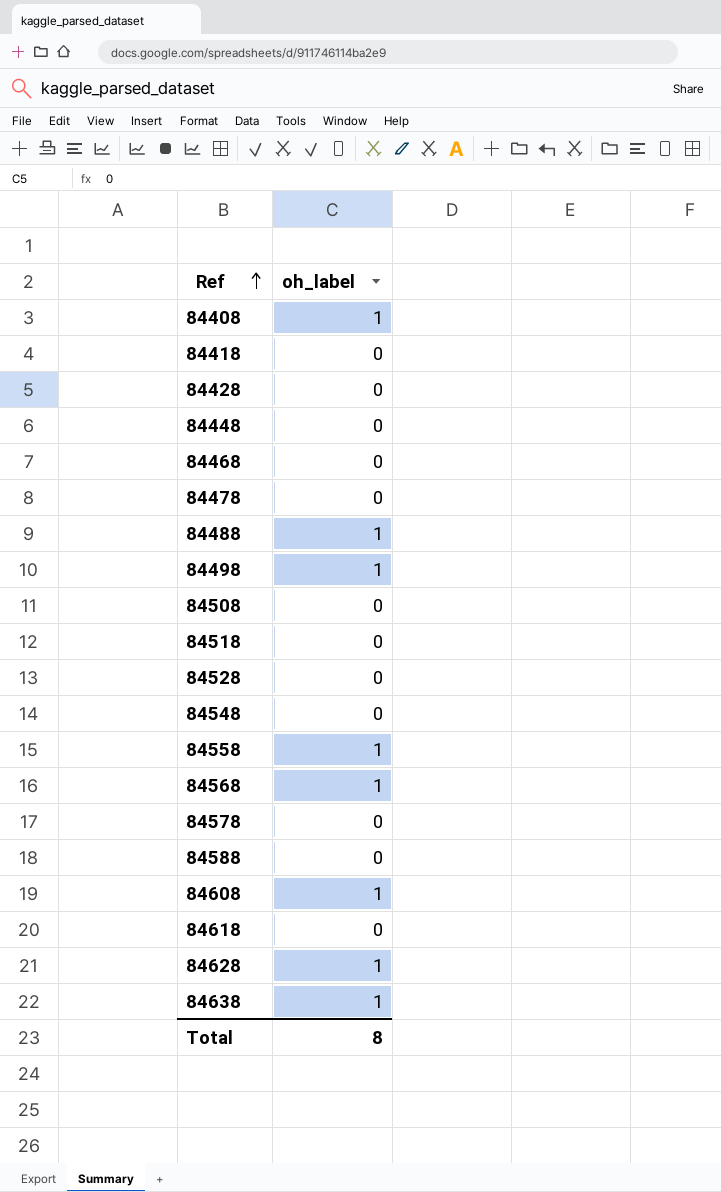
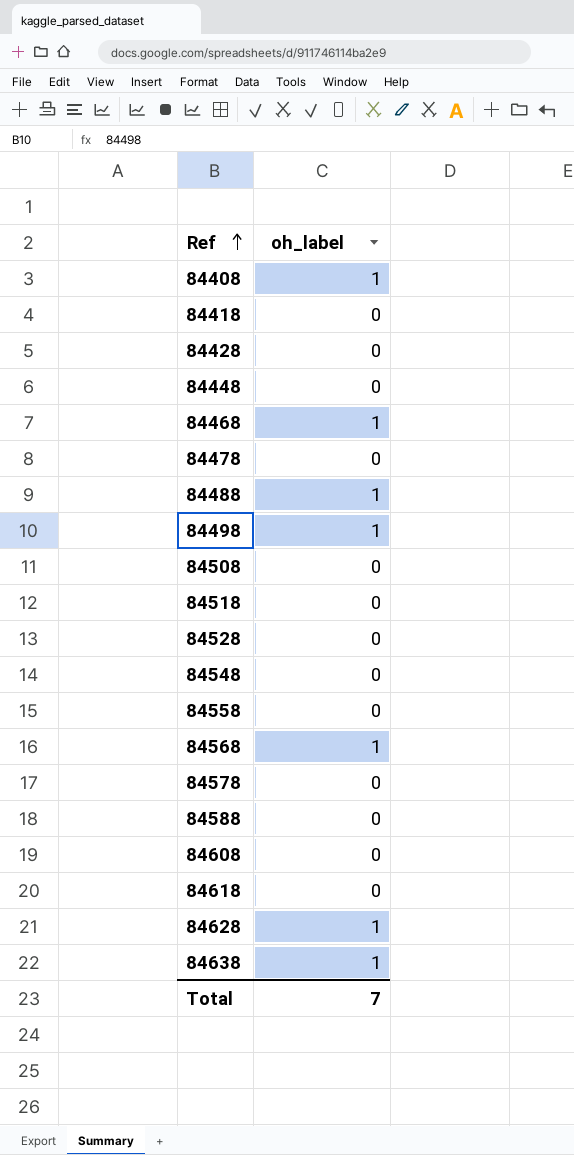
84468 | oh_label: 0 -> 1
84558 | oh_label: 1 -> 0
84608 | oh_label: 1 -> 0
Total | oh_label: 8 -> 7

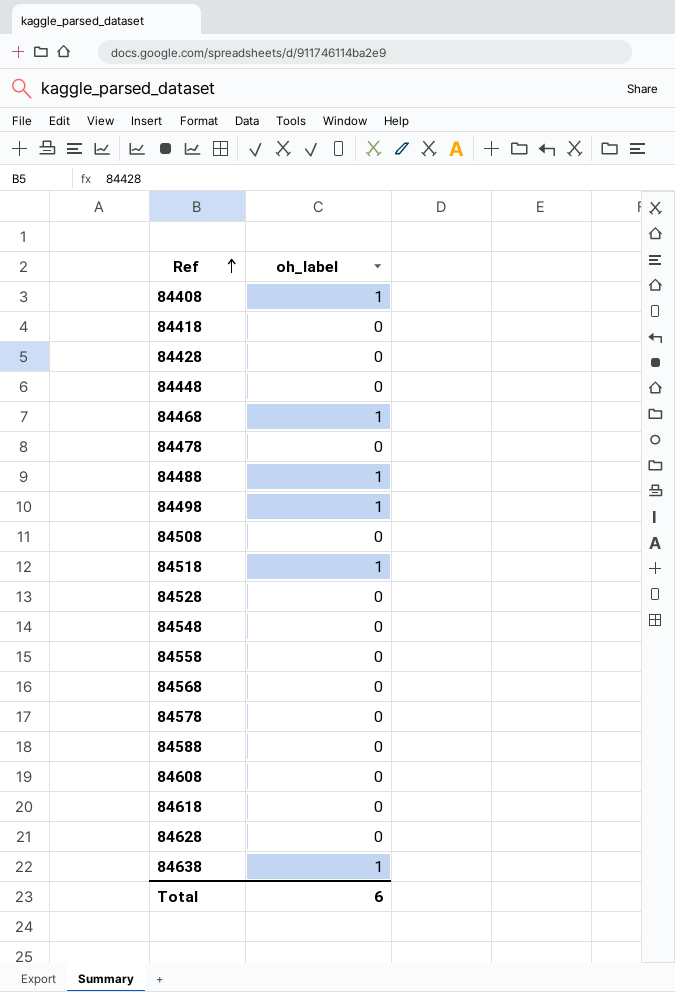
84518 | oh_label: 0 -> 1
84568 | oh_label: 1 -> 0
84628 | oh_label: 1 -> 0
Total | oh_label: 7 -> 6

